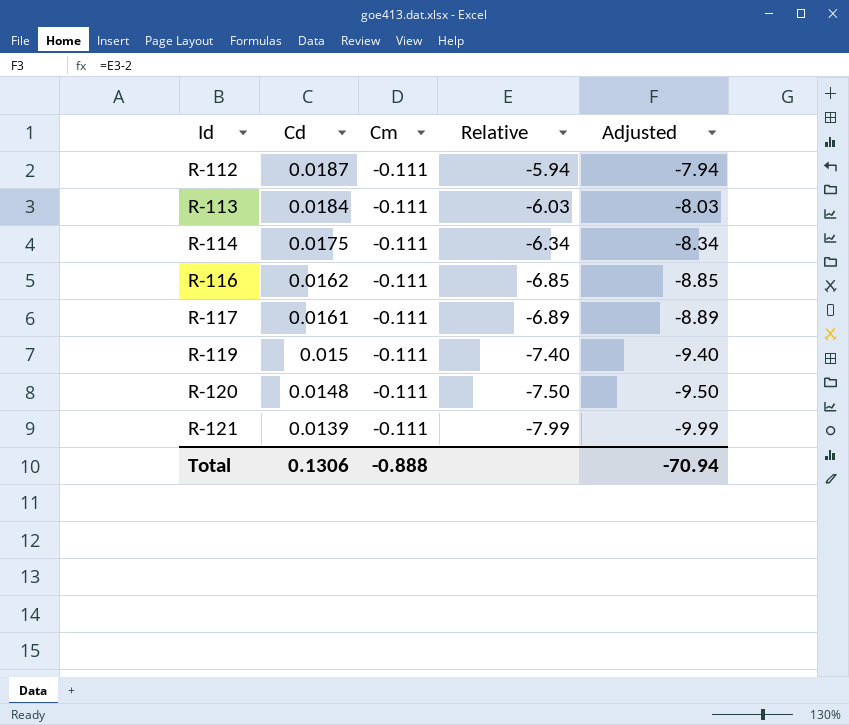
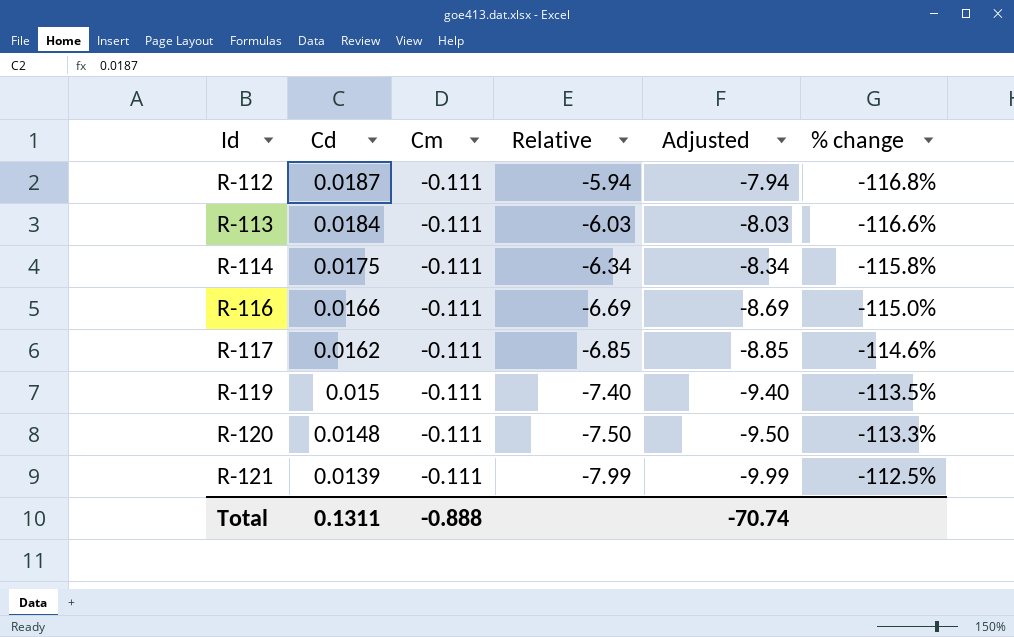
column % change | formula: none -> ([Cd] - [Cm]) / [Cm]
R-116 | Cd: 0.0162 -> 0.0166
R-116 | Relative: -6.85 -> -6.69
R-116 | Adjusted: -8.85 -> -8.69
R-117 | Cd: 0.0161 -> 0.0162
R-117 | Relative: -6.89 -> -6.85
R-117 | Adjusted: -8.89 -> -8.85
Total | Cd: 0.1306 -> 0.1311
Total | Adjusted: -70.94 -> -70.74

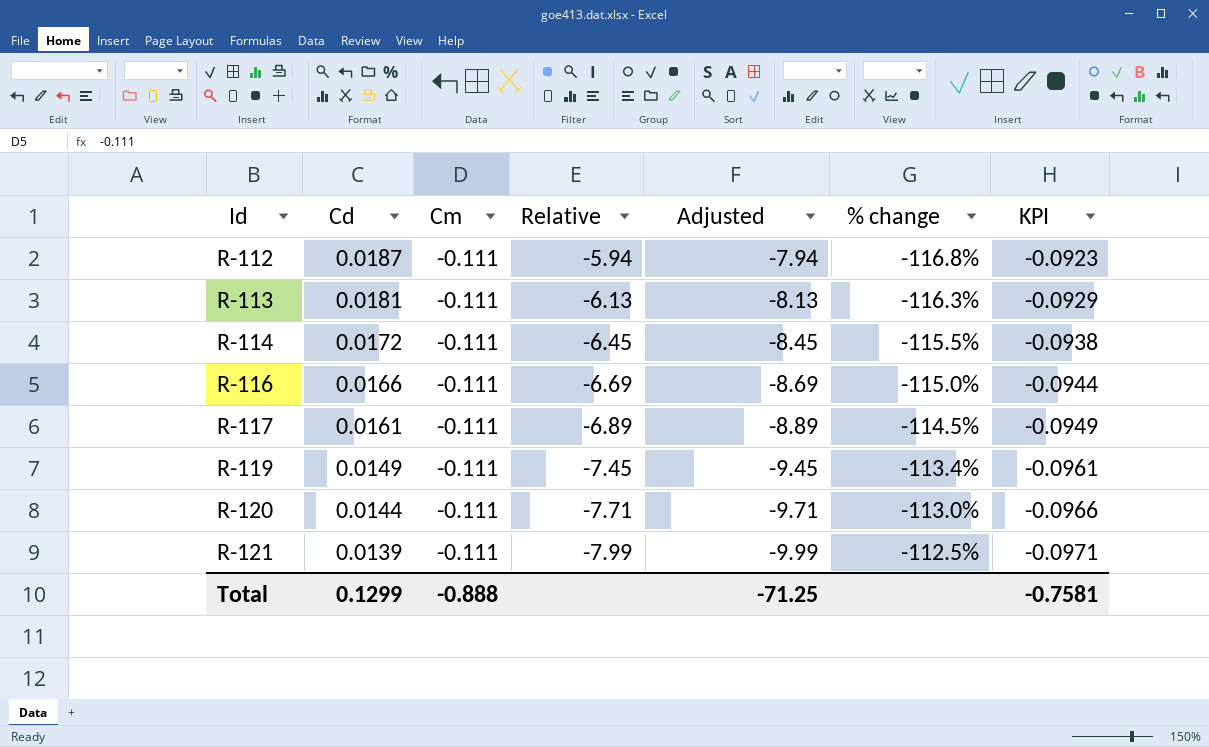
column KPI | formula: none -> [Cd] + [Cm]
R-113 | Cd: 0.0184 -> 0.0181
R-113 | Relative: -6.03 -> -6.13
R-113 | Adjusted: -8.03 -> -8.13
R-113 | % change: -116.6% -> -116.3%
R-114 | Cd: 0.0175 -> 0.0172
R-114 | Relative: -6.34 -> -6.45
R-114 | Adjusted: -8.34 -> -8.45
R-114 | % change: -115.8% -> -115.5%
R-117 | Cd: 0.0162 -> 0.0161
R-117 | Relative: -6.85 -> -6.89
R-117 | Adjusted: -8.85 -> -8.89
R-117 | % change: -114.6% -> -114.5%
R-119 | Cd: 0.015 -> 0.0149
R-119 | Relative: -7.40 -> -7.45
R-119 | Adjusted: -9.40 -> -9.45
R-119 | % change: -113.5% -> -113.4%
R-120 | Cd: 0.0148 -> 0.0144
R-120 | Relative: -7.50 -> -7.71
R-120 | Adjusted: -9.50 -> -9.71
R-120 | % change: -113.3% -> -113.0%
Total | Cd: 0.1311 -> 0.1299
Total | Adjusted: -70.74 -> -71.25

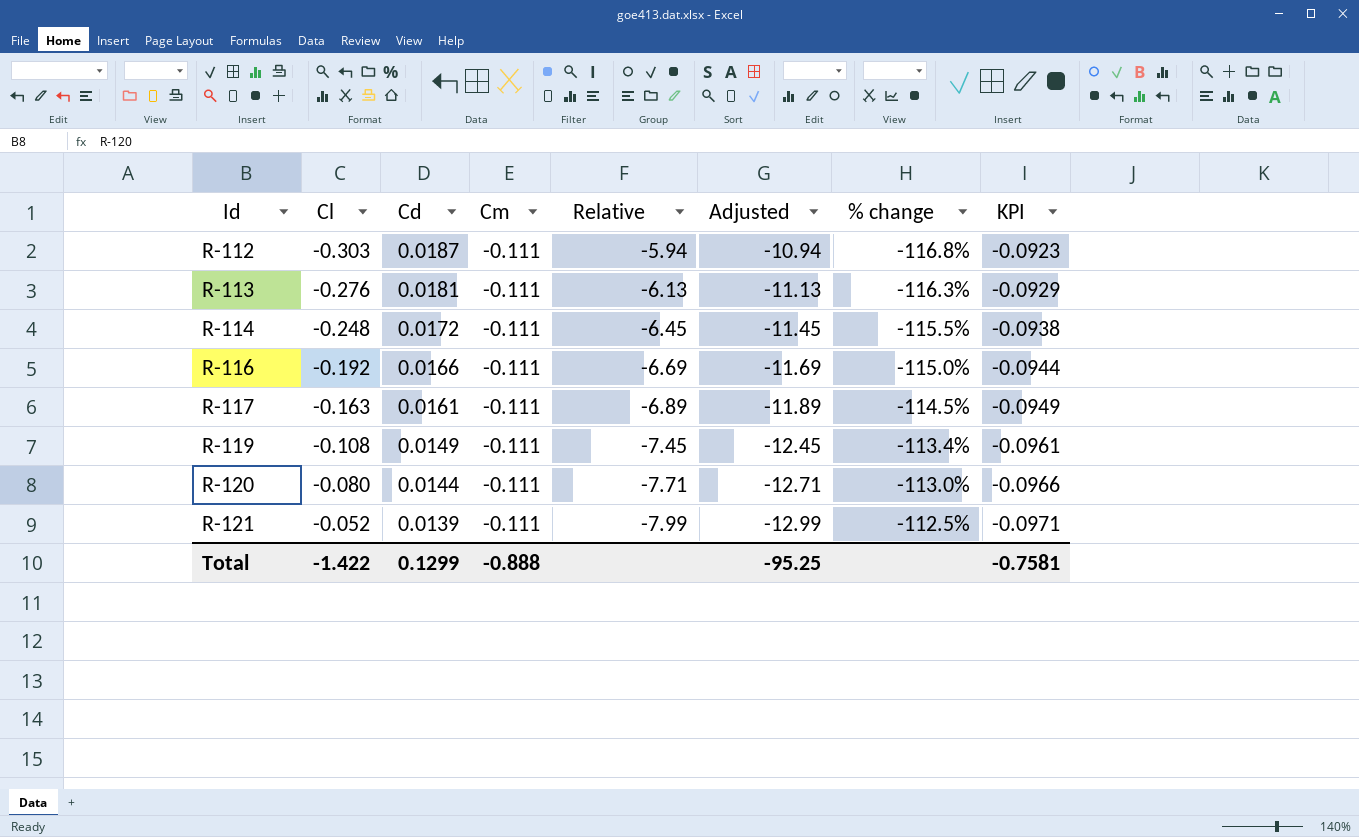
column Cl | position: none -> 2
column Adjusted | formula: [Relative] - 2 -> [Relative] - 5
Total | Adjusted: -71.25 -> -95.25

